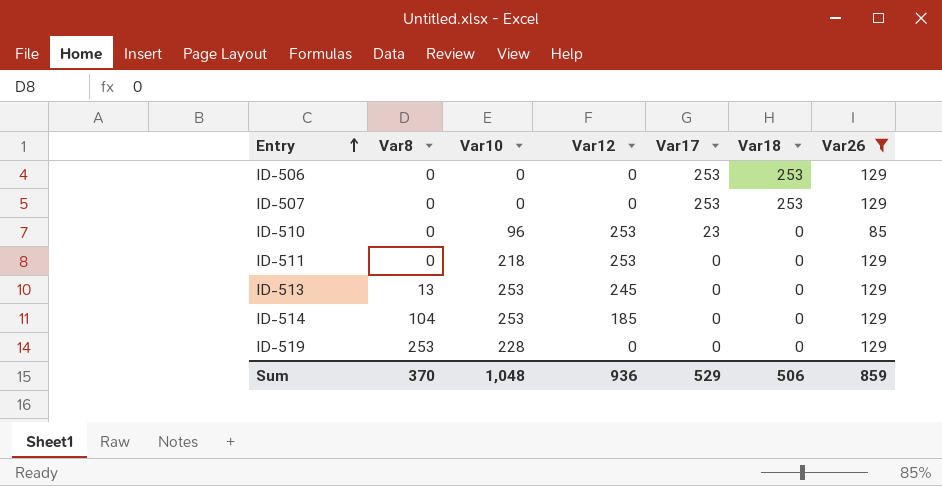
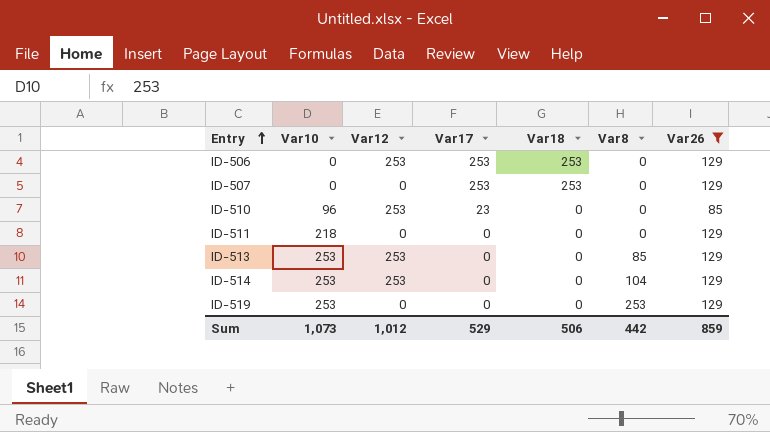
column Var8 | position: 2 -> 6
ID-506 | Var12: 0 -> 253
ID-511 | Var12: 253 -> 0
ID-513 | Var12: 245 -> 253
ID-513 | Var8: 13 -> 85
ID-514 | Var12: 185 -> 253
ID-519 | Var10: 228 -> 253
Sum | Var10: 1,048 -> 1,073
Sum | Var12: 936 -> 1,012
Sum | Var8: 370 -> 442

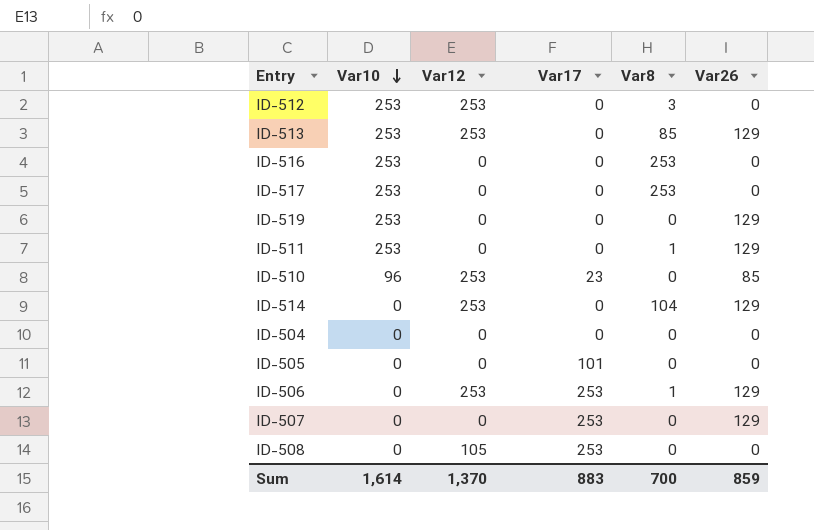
filter: Var26 != 0 -> none
row order: Entry ascending -> Var10 descending
column Var18 | position: 5 -> none
ID-519 | Var8: 253 -> 0
ID-511 | Var10: 218 -> 253
ID-511 | Var8: 0 -> 1
ID-514 | Var10: 253 -> 0
ID-506 | Var8: 0 -> 1
Sum | Var10: 1,073 -> 1,614
Sum | Var12: 1,012 -> 1,370
Sum | Var17: 529 -> 883
Sum | Var8: 442 -> 700

